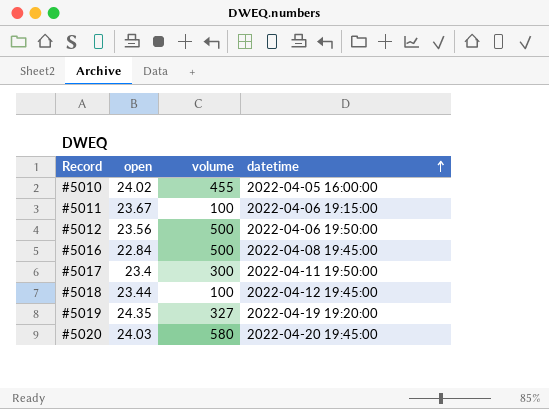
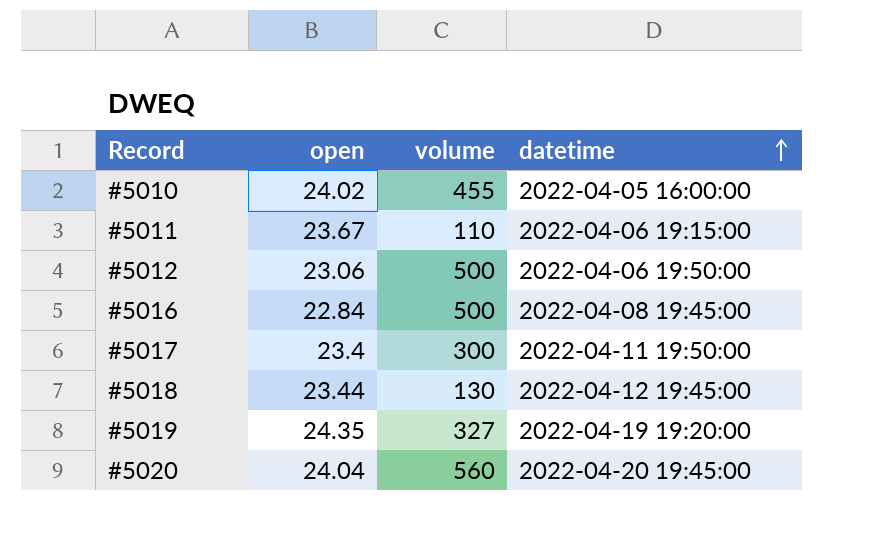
#5011 | volume: 100 -> 110
#5012 | open: 23.56 -> 23.06
#5018 | volume: 100 -> 130
#5020 | open: 24.03 -> 24.04
#5020 | volume: 580 -> 560

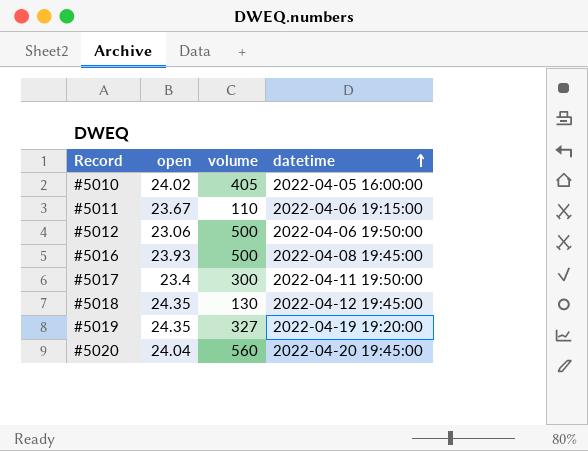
#5010 | volume: 455 -> 405
#5016 | open: 22.84 -> 23.93
#5018 | open: 23.44 -> 24.35

